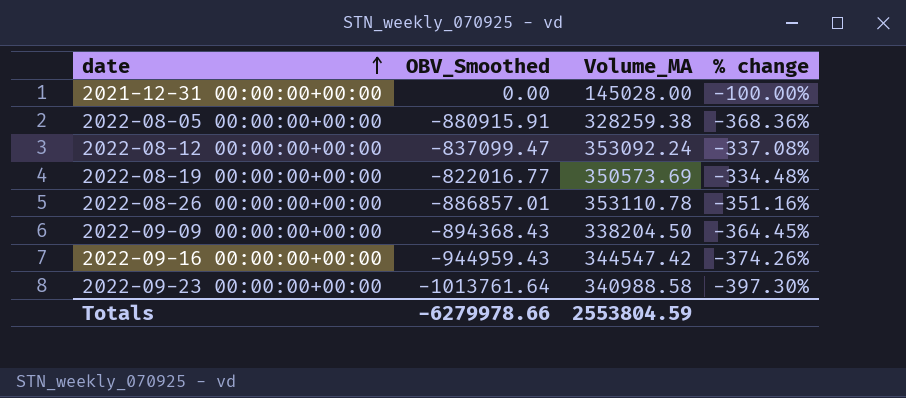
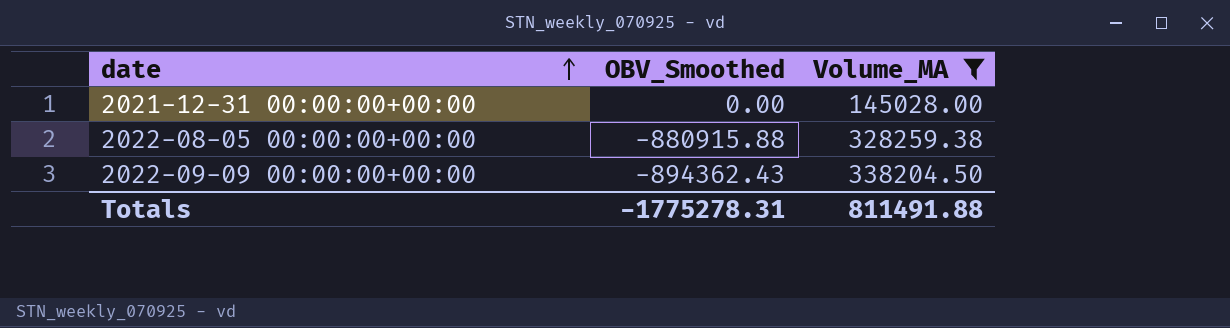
filter: none -> Volume_MA <= 338204.50
column % change | formula: ([OBV_Smoothed] - [Volume_MA]) / [Volume_MA] -> none
2022-08-05 00:00:00+00:00 | OBV_Smoothed: -880915.91 -> -880915.88
2022-09-09 00:00:00+00:00 | OBV_Smoothed: -894368.43 -> -894362.43
Totals | OBV_Smoothed: -6279978.66 -> -1775278.31
Totals | Volume_MA: 2553804.59 -> 811491.88

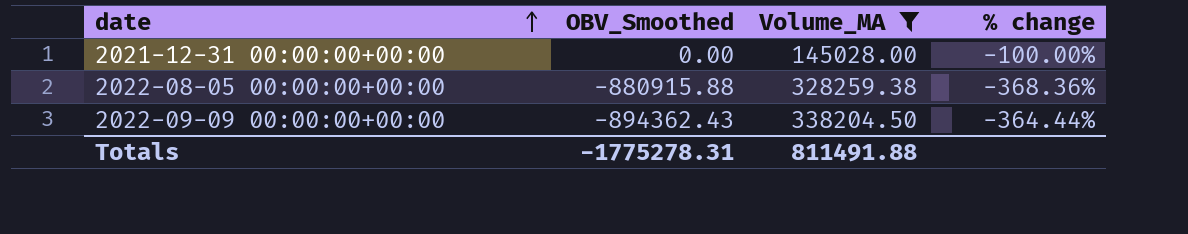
column % change | formula: none -> ([OBV_Smoothed] - [Volume_MA]) / [Volume_MA]

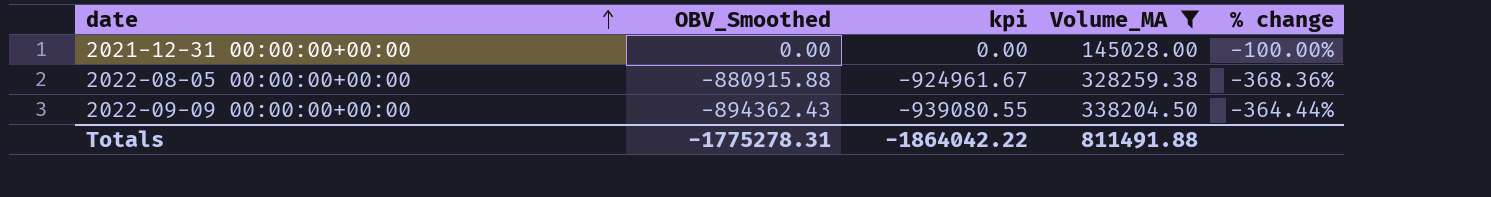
column kpi | formula: none -> [OBV_Smoothed] * 1.05

